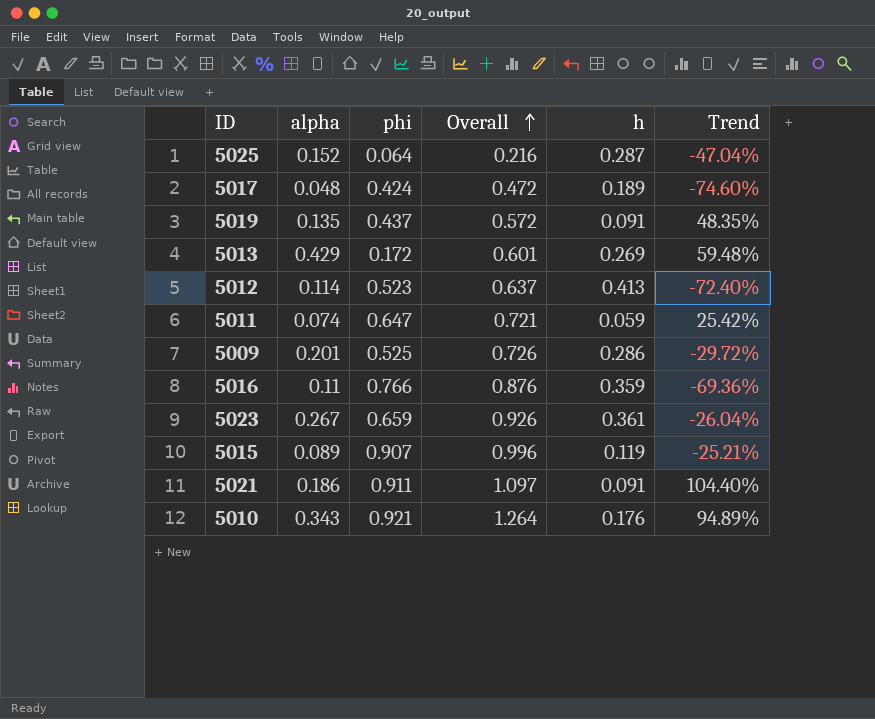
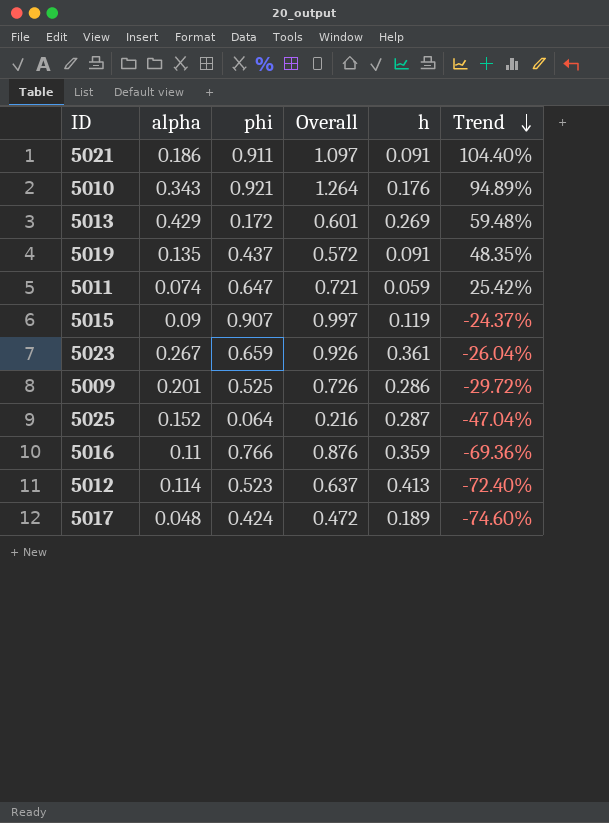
row order: Overall ascending -> Trend descending
5015 | alpha: 0.089 -> 0.09
5015 | Overall: 0.996 -> 0.997
5015 | Trend: -25.21% -> -24.37%

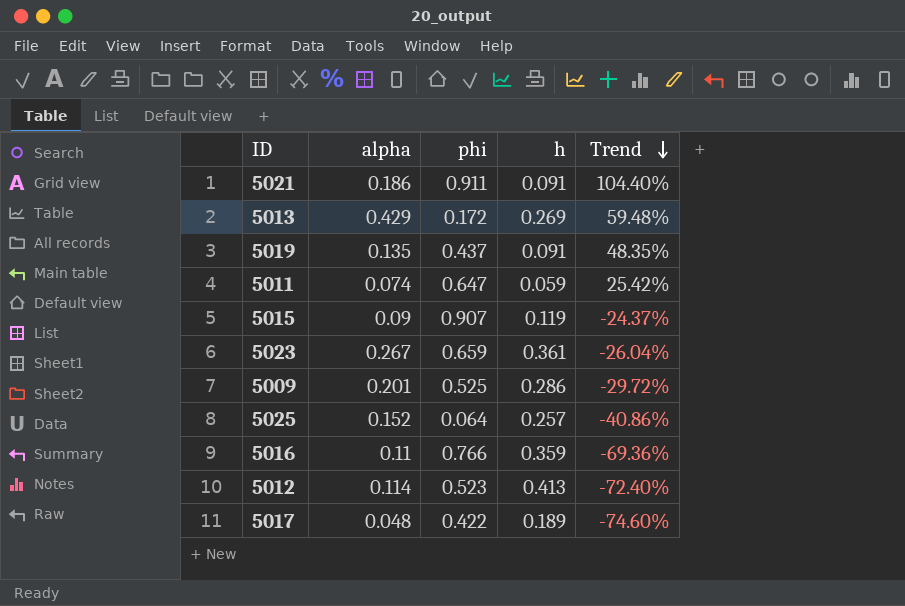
column Overall | formula: [alpha] + [phi] -> none
row 5010: 0.343 | 0.921 | 1.264 | 0.176 | 94.89% -> none
5025 | h: 0.287 -> 0.257
5025 | Trend: -47.04% -> -40.86%
5017 | phi: 0.424 -> 0.422

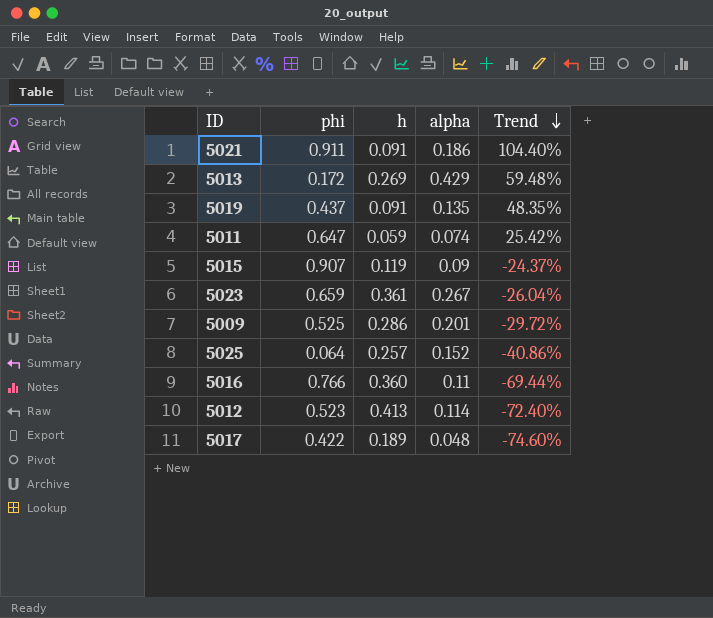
column alpha | position: 2 -> 4
5016 | h: 0.359 -> 0.360
5016 | Trend: -69.36% -> -69.44%

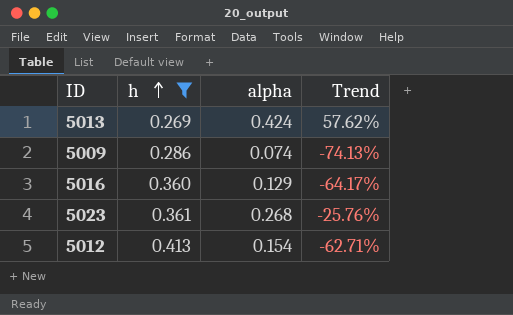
filter: none -> h >= 0.269
row order: Trend descending -> h ascending
column phi | position: 2 -> none
5013 | alpha: 0.429 -> 0.424
5013 | Trend: 59.48% -> 57.62%
5009 | alpha: 0.201 -> 0.074
5009 | Trend: -29.72% -> -74.13%
5016 | alpha: 0.11 -> 0.129
5016 | Trend: -69.44% -> -64.17%
5023 | alpha: 0.267 -> 0.268
5023 | Trend: -26.04% -> -25.76%
5012 | alpha: 0.114 -> 0.154
5012 | Trend: -72.40% -> -62.71%

